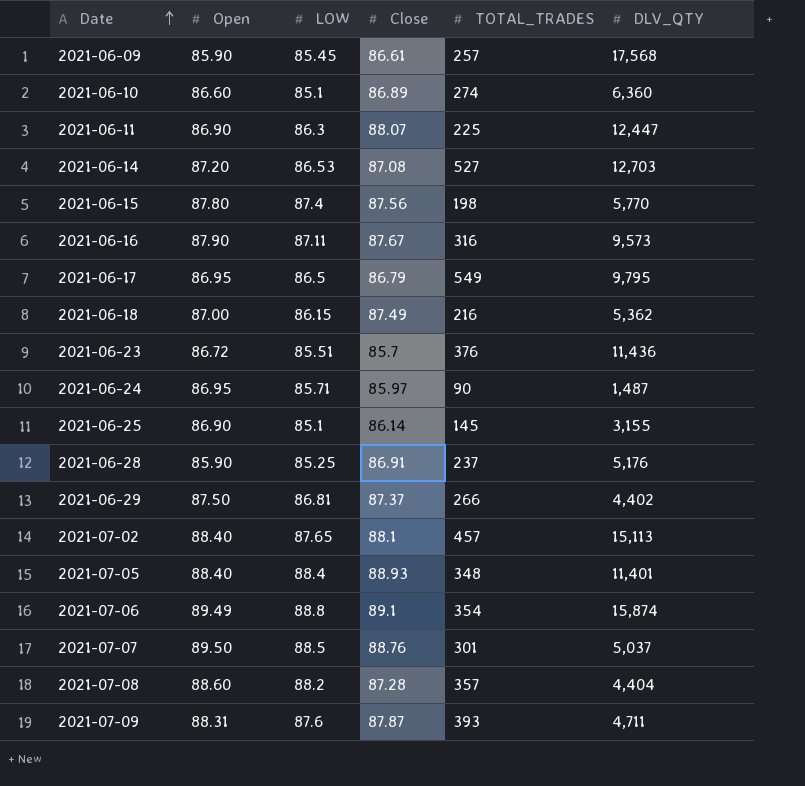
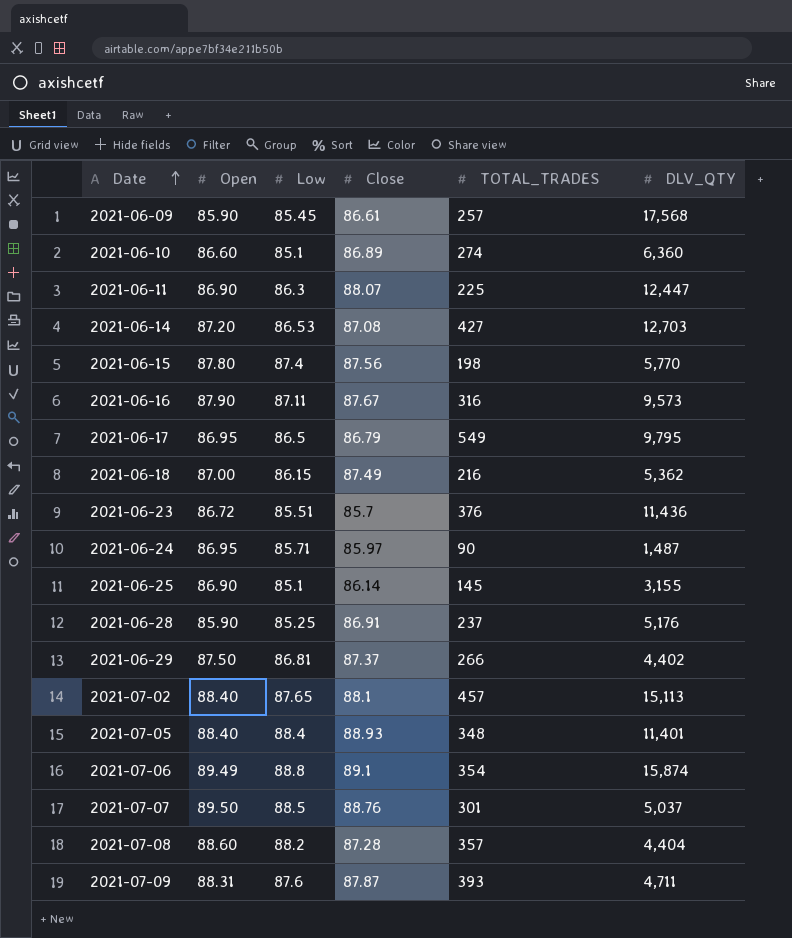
column name: LOW -> Low
2021-06-14 | TOTAL_TRADES: 527 -> 427

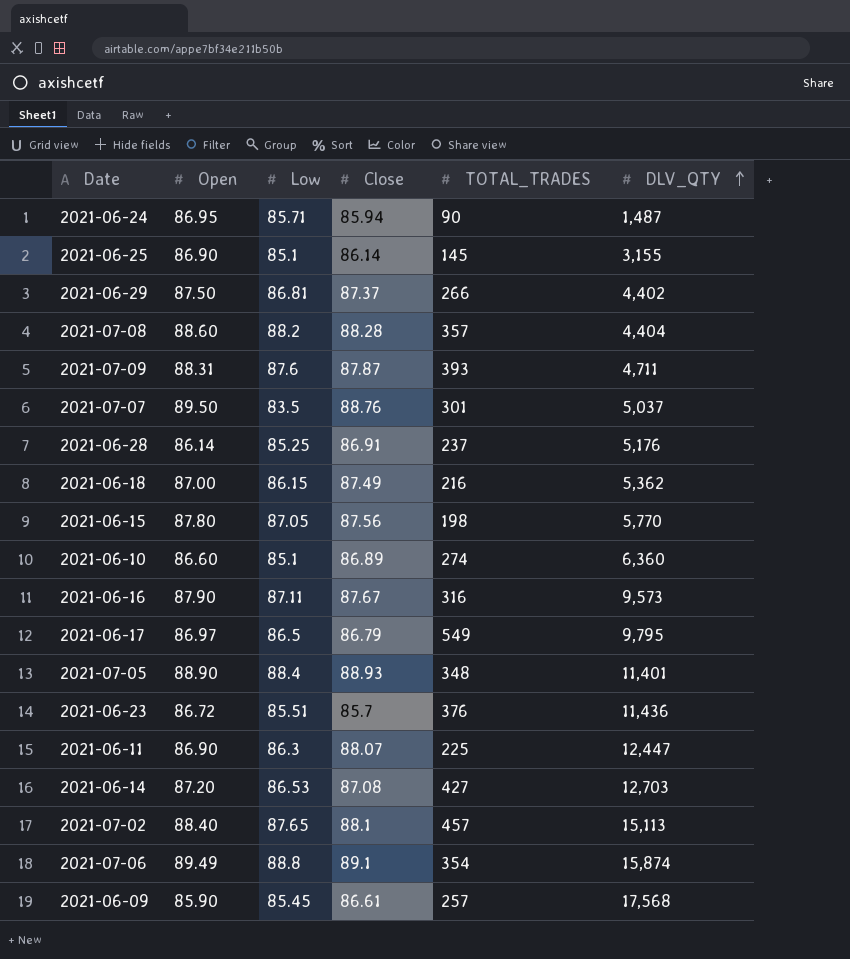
row order: Date ascending -> DLV_QTY ascending
2021-06-24 | Close: 85.97 -> 85.94
2021-07-08 | Close: 87.28 -> 88.28
2021-07-07 | Low: 88.5 -> 83.5
2021-06-28 | Open: 85.90 -> 86.14
2021-06-15 | Low: 87.4 -> 87.05
2021-06-17 | Open: 86.95 -> 86.97
2021-07-05 | Open: 88.40 -> 88.90

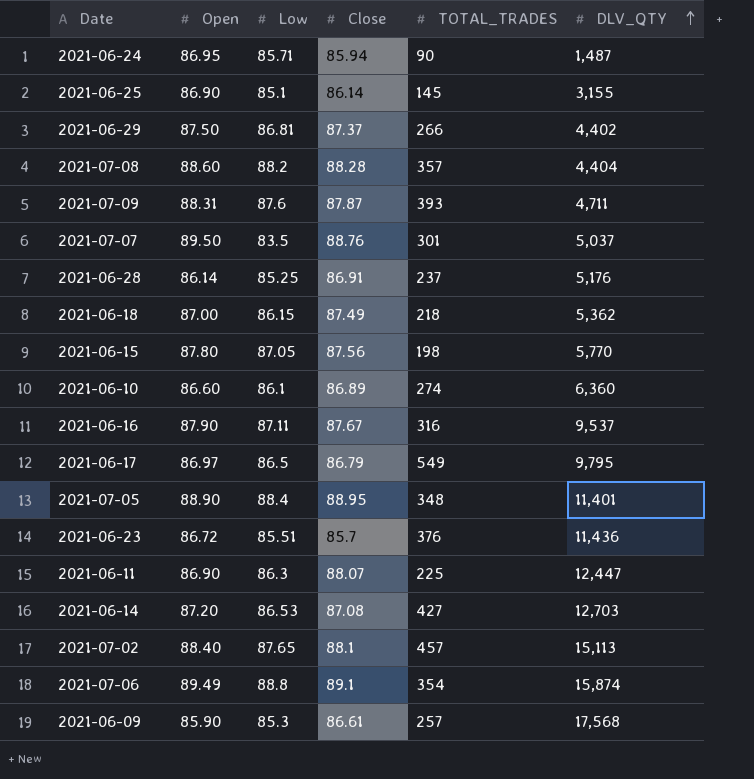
2021-06-18 | TOTAL_TRADES: 216 -> 218
2021-06-10 | Low: 85.1 -> 86.1
2021-06-16 | DLV_QTY: 9,573 -> 9,537
2021-07-05 | Close: 88.93 -> 88.95
2021-06-09 | Low: 85.45 -> 85.3

